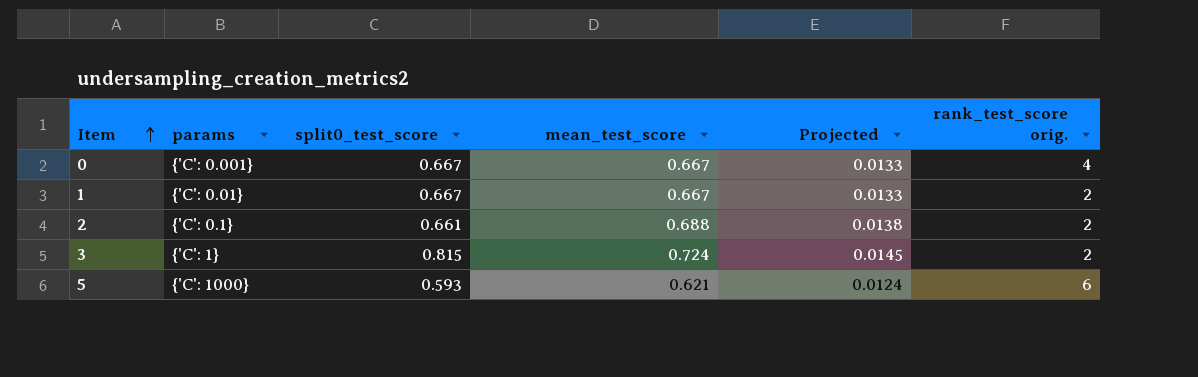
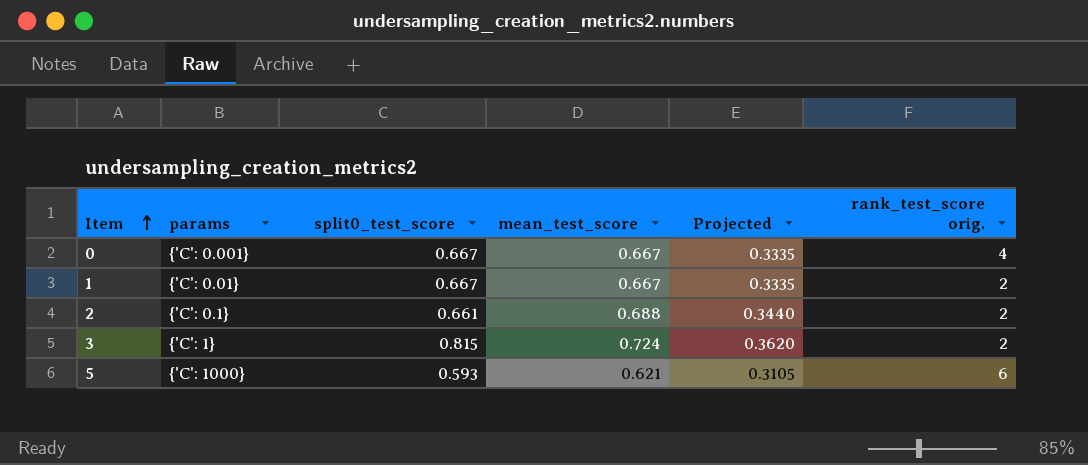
column Projected | formula: [mean_test_score] * 0.02 -> [mean_test_score] * 0.5

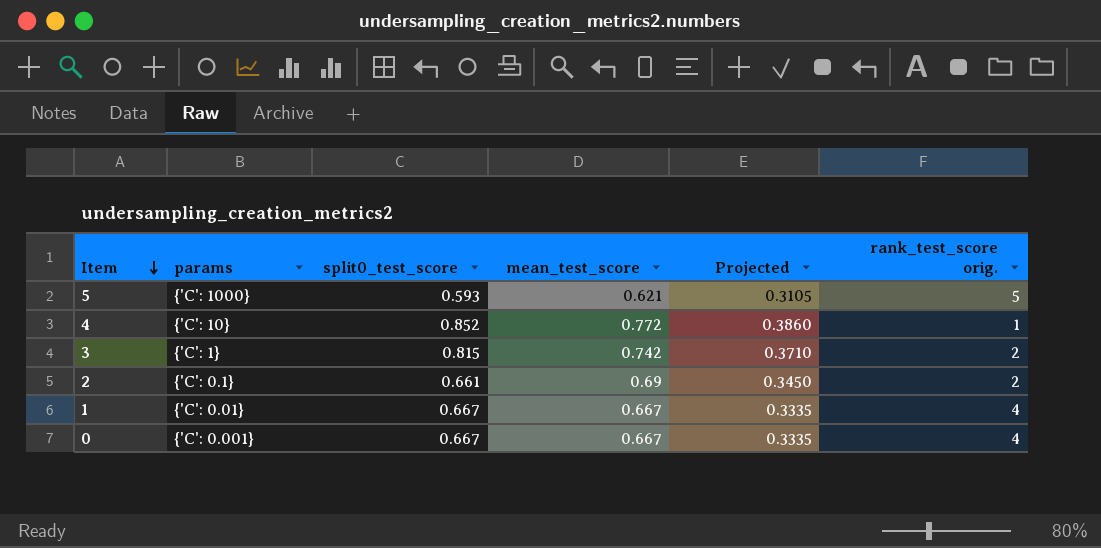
row order: Item ascending -> Item descending
5 | rank_test_score orig.: 6 -> 5
row 4: none -> {'C': 10} | 0.852 | 0.772 | 0.3860 | 1
3 | mean_test_score: 0.724 -> 0.742
3 | Projected: 0.3620 -> 0.3710
2 | mean_test_score: 0.688 -> 0.69
2 | Projected: 0.3440 -> 0.3450
1 | rank_test_score orig.: 2 -> 4

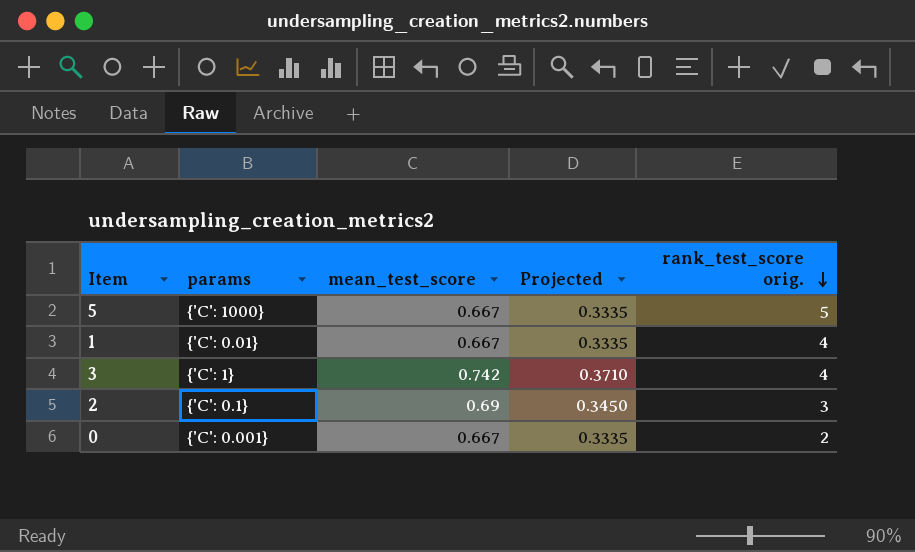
row order: Item descending -> rank_test_score orig. descending
column split0_test_score | position: 3 -> none
row 4: {'C': 10} | 0.852 | 0.772 | 0.3860 | 1 -> none
5 | mean_test_score: 0.621 -> 0.667
5 | Projected: 0.3105 -> 0.3335
3 | rank_test_score orig.: 2 -> 4
2 | rank_test_score orig.: 2 -> 3
0 | rank_test_score orig.: 4 -> 2

